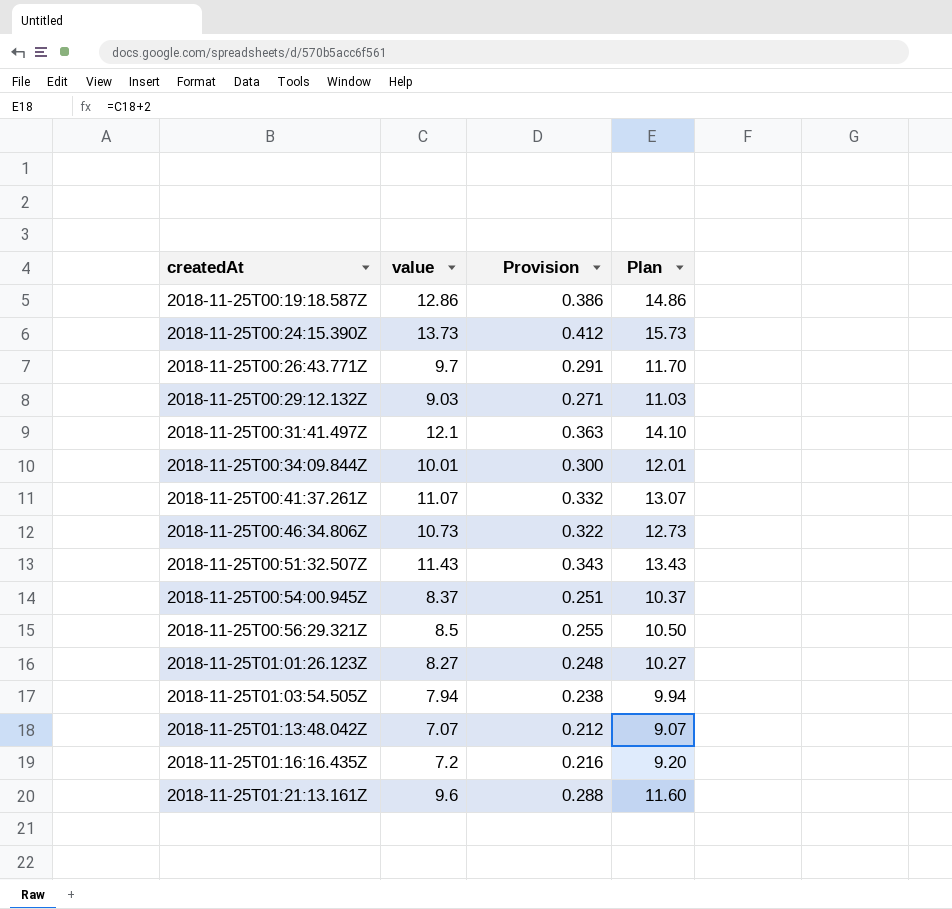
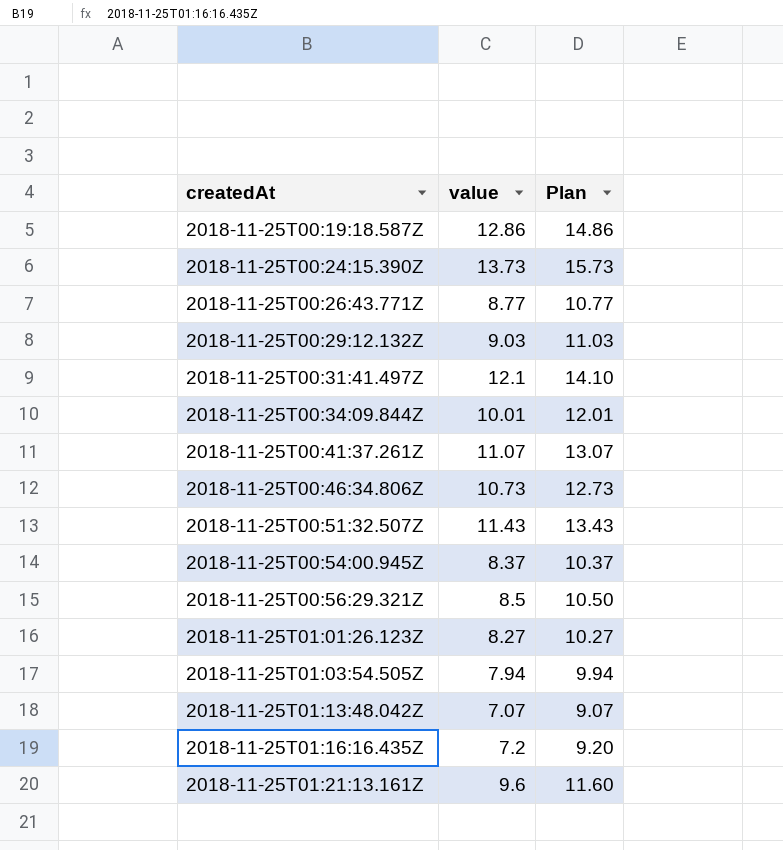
column Provision | formula: [value] * 0.03 -> none
2018-11-25T00:26:43.771Z | value: 9.7 -> 8.77
2018-11-25T00:26:43.771Z | Plan: 11.70 -> 10.77

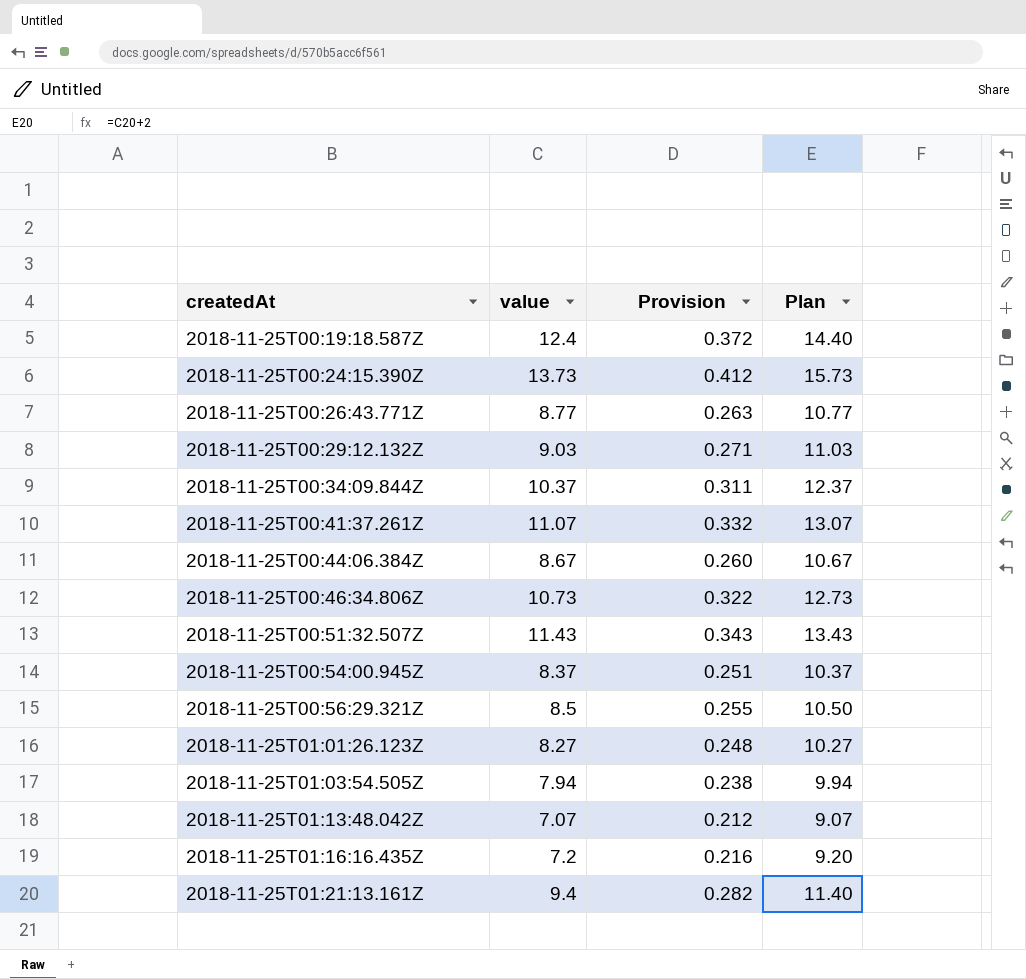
column Provision | formula: none -> [value] * 0.03
row 2018-11-25T00:31:41.497Z: 12.1 | 14.10 -> none
2018-11-25T00:19:18.587Z | value: 12.86 -> 12.4
2018-11-25T00:19:18.587Z | Plan: 14.86 -> 14.40
2018-11-25T00:34:09.844Z | value: 10.01 -> 10.37
2018-11-25T00:34:09.844Z | Plan: 12.01 -> 12.37
row 2018-11-25T00:44:06.384Z: none -> 8.67 | 0.260 | 10.67
2018-11-25T01:21:13.161Z | value: 9.6 -> 9.4
2018-11-25T01:21:13.161Z | Plan: 11.60 -> 11.40

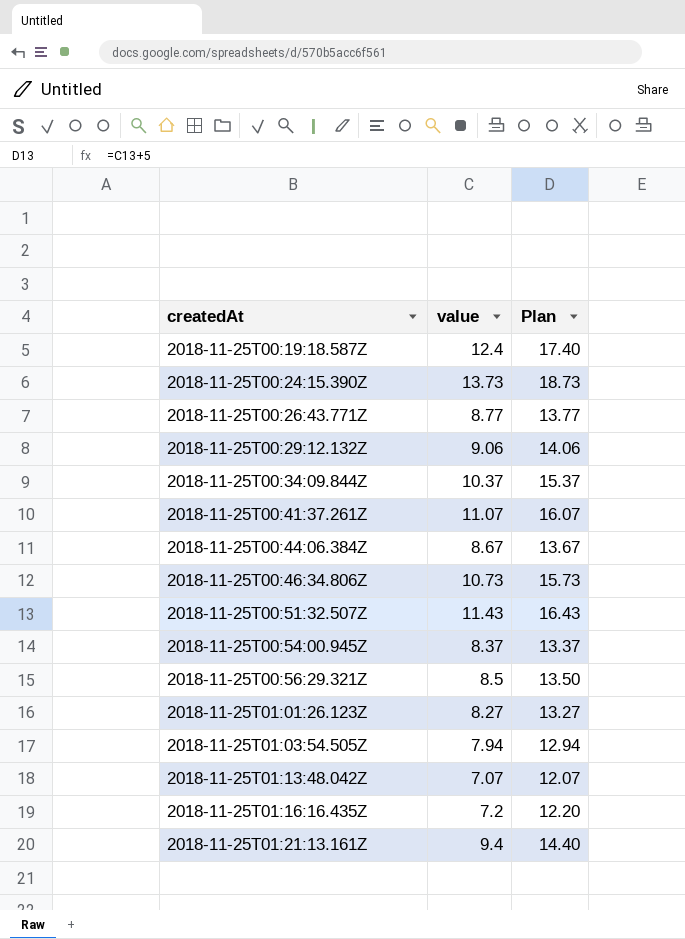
column Provision | formula: [value] * 0.03 -> none
column Plan | formula: [value] + 2 -> [value] + 5
2018-11-25T00:29:12.132Z | value: 9.03 -> 9.06

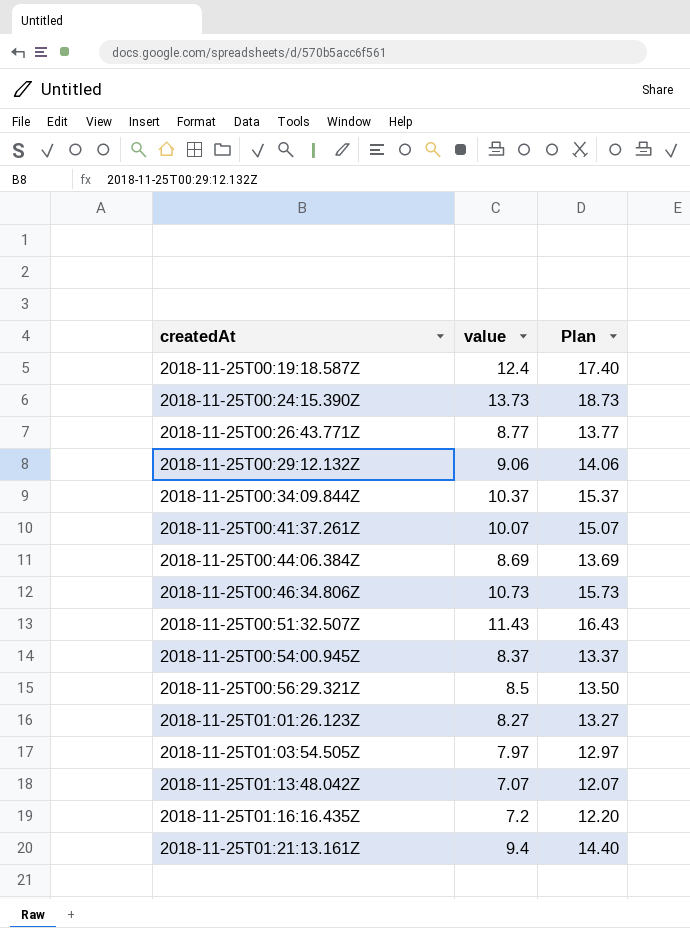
2018-11-25T00:41:37.261Z | value: 11.07 -> 10.07
2018-11-25T00:41:37.261Z | Plan: 16.07 -> 15.07
2018-11-25T00:44:06.384Z | value: 8.67 -> 8.69
2018-11-25T00:44:06.384Z | Plan: 13.67 -> 13.69
2018-11-25T01:03:54.505Z | value: 7.94 -> 7.97
2018-11-25T01:03:54.505Z | Plan: 12.94 -> 12.97

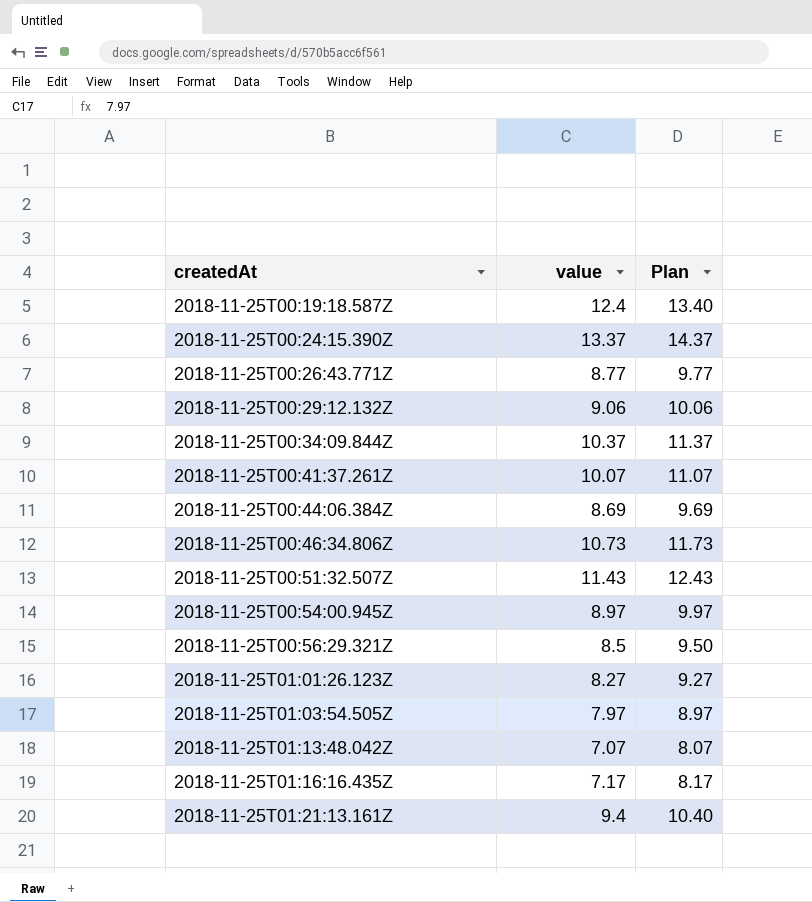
column Plan | formula: [value] + 5 -> [value] + 1
2018-11-25T00:24:15.390Z | value: 13.73 -> 13.37
2018-11-25T00:54:00.945Z | value: 8.37 -> 8.97
2018-11-25T01:16:16.435Z | value: 7.2 -> 7.17

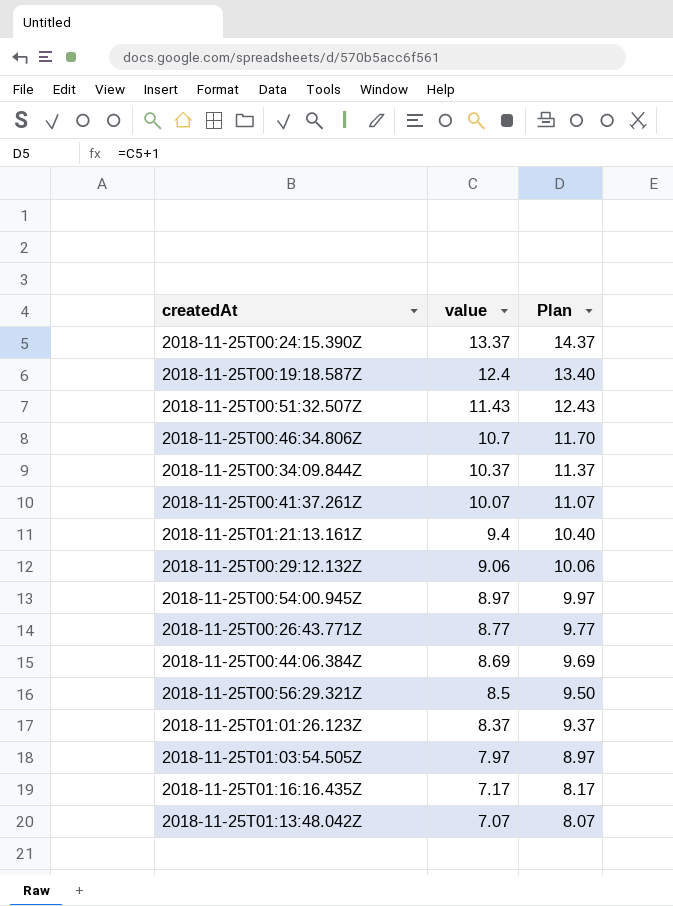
row order: createdAt ascending -> value descending
2018-11-25T00:46:34.806Z | value: 10.73 -> 10.7
2018-11-25T00:46:34.806Z | Plan: 11.73 -> 11.70
2018-11-25T01:01:26.123Z | value: 8.27 -> 8.37
2018-11-25T01:01:26.123Z | Plan: 9.27 -> 9.37

